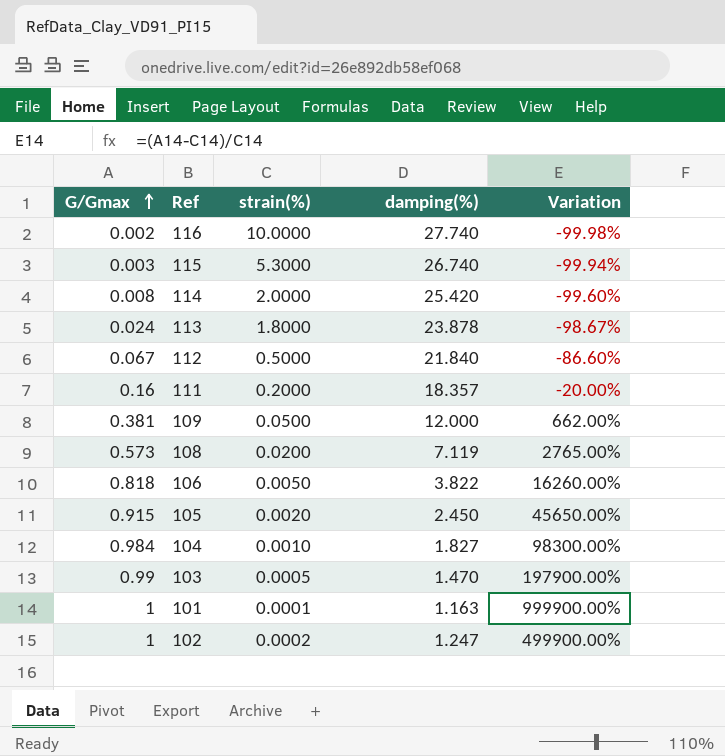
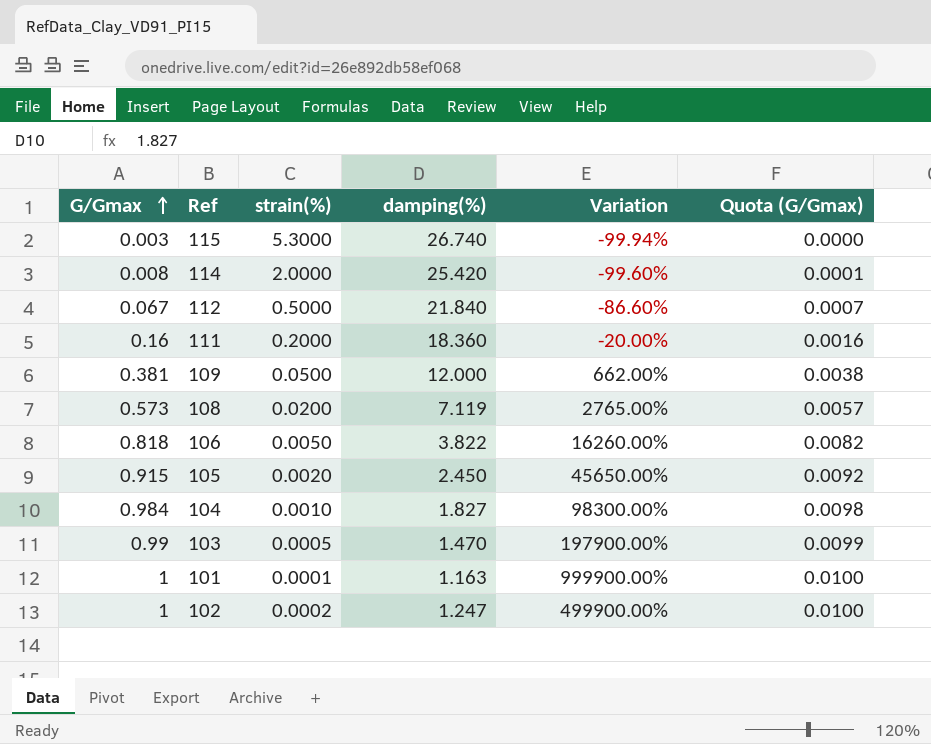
column Quota (G/Gmax) | formula: none -> [G/Gmax] * 0.01
row 116: 0.002 | 10.0000 | 27.740 | -99.98% -> none
row 113: 0.024 | 1.8000 | 23.878 | -98.67% -> none
111 | damping(%): 18.357 -> 18.360

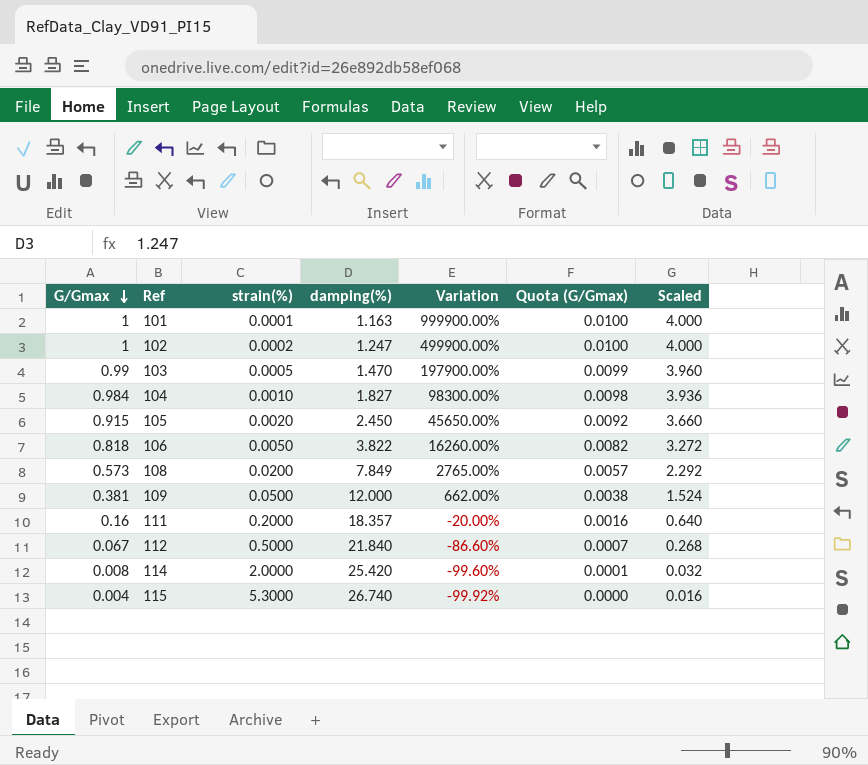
row order: G/Gmax ascending -> G/Gmax descending
column Scaled | formula: none -> [G/Gmax] * 4
108 | damping(%): 7.119 -> 7.849
111 | damping(%): 18.360 -> 18.357
115 | G/Gmax: 0.003 -> 0.004
115 | Variation: -99.94% -> -99.92%

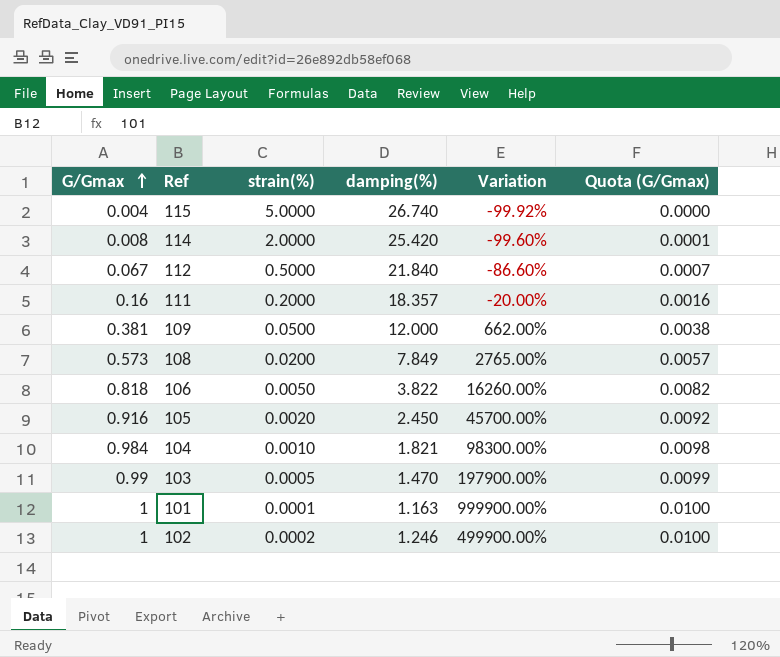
row order: G/Gmax descending -> G/Gmax ascending
column Scaled | formula: [G/Gmax] * 4 -> none
115 | strain(%): 5.3000 -> 5.0000
105 | G/Gmax: 0.915 -> 0.916
105 | Variation: 45650.00% -> 45700.00%
104 | damping(%): 1.827 -> 1.821
102 | damping(%): 1.247 -> 1.246

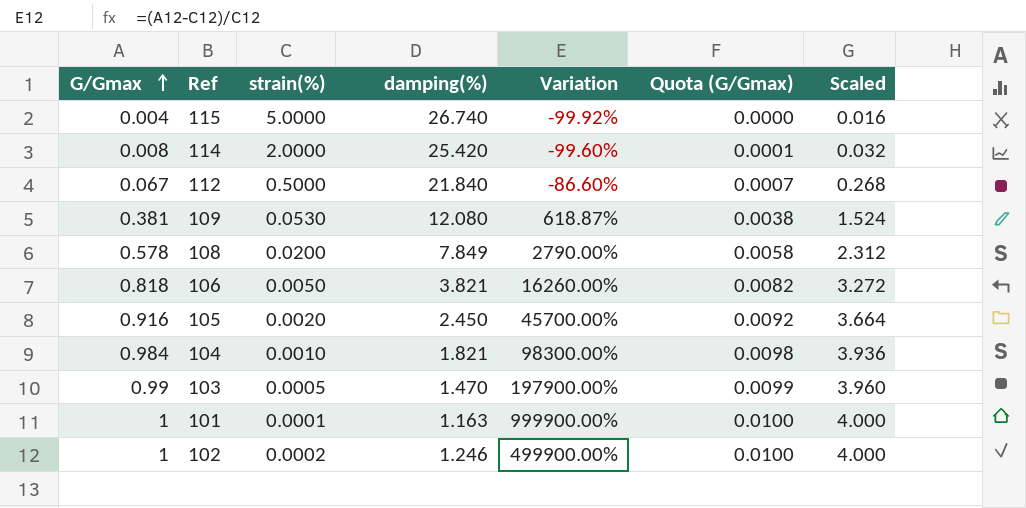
column Scaled | formula: none -> [G/Gmax] * 4
row 111: 0.16 | 0.2000 | 18.357 | -20.00% | 0.0016 -> none
109 | strain(%): 0.0500 -> 0.0530
109 | damping(%): 12.000 -> 12.080
109 | Variation: 662.00% -> 618.87%
108 | G/Gmax: 0.573 -> 0.578
108 | Variation: 2765.00% -> 2790.00%
108 | Quota (G/Gmax): 0.0057 -> 0.0058
106 | damping(%): 3.822 -> 3.821

